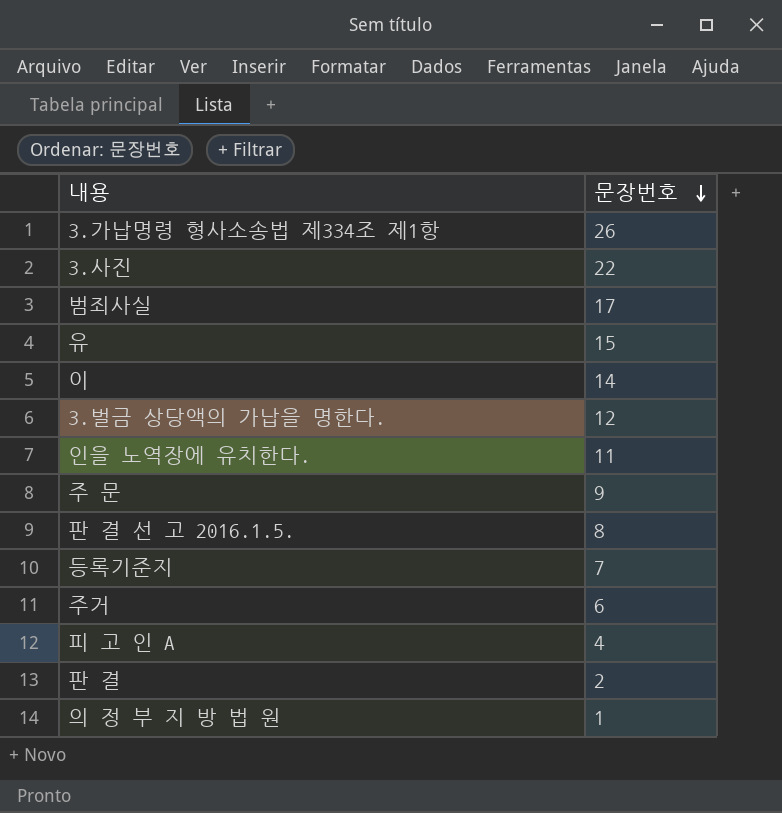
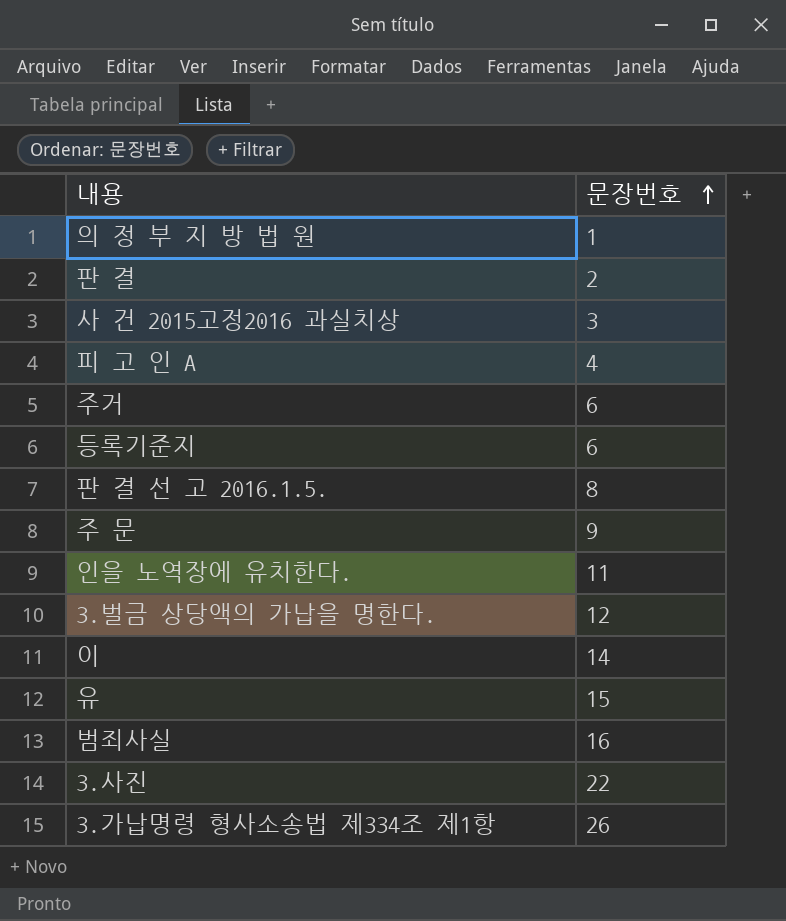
row order: 문장번호 descending -> 문장번호 ascending
row 사 건 2015고정2016 과실치상: none -> 3
등록기준지 | 문장번호: 7 -> 6
범죄사실 | 문장번호: 17 -> 16

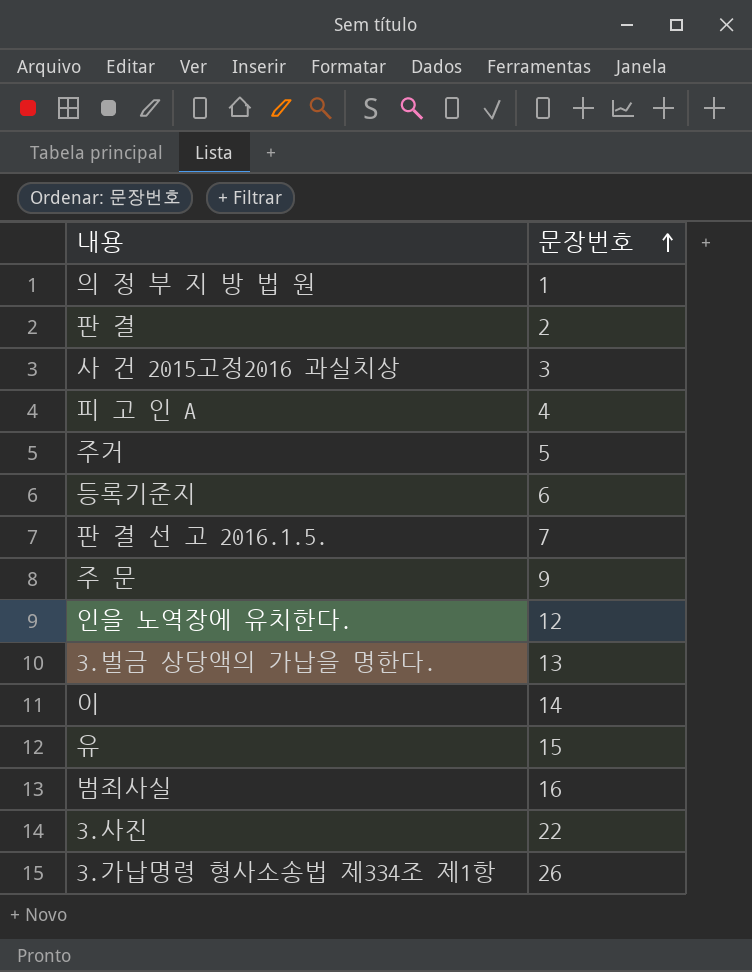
주거 | 문장번호: 6 -> 5
판 결 선 고 2016.1.5. | 문장번호: 8 -> 7
인을 노역장에 유치한다. | 문장번호: 11 -> 12
3.벌금 상당액의 가납을 명한다. | 문장번호: 12 -> 13

